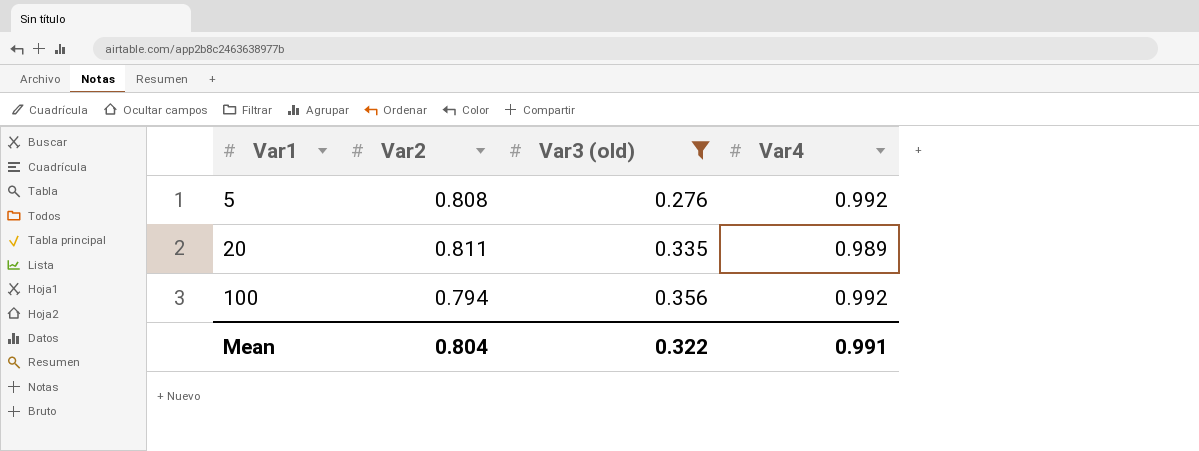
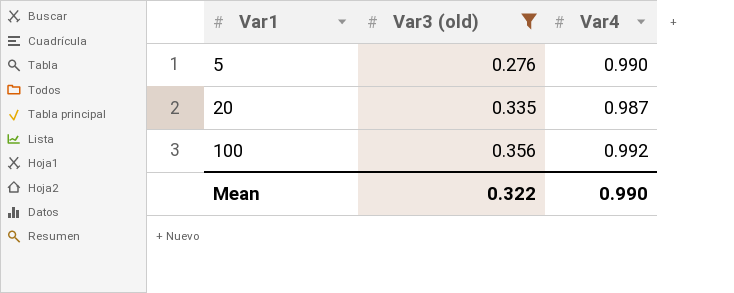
column Var2 | position: 2 -> none
5 | Var4: 0.992 -> 0.990
20 | Var4: 0.989 -> 0.987
Mean | Var4: 0.991 -> 0.990

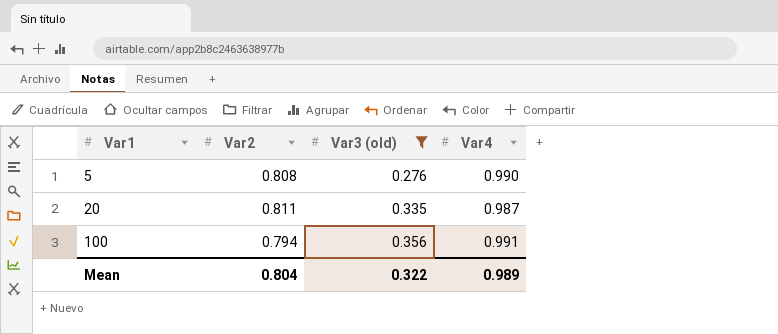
column Var2 | position: none -> 2
100 | Var4: 0.992 -> 0.991
Mean | Var4: 0.990 -> 0.989

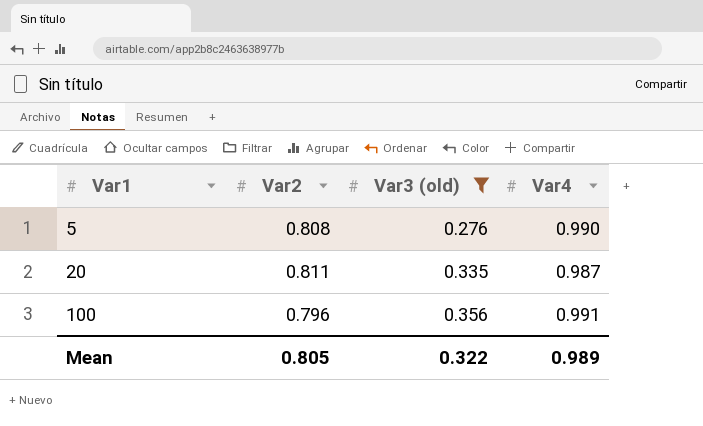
100 | Var2: 0.794 -> 0.796
Mean | Var2: 0.804 -> 0.805

